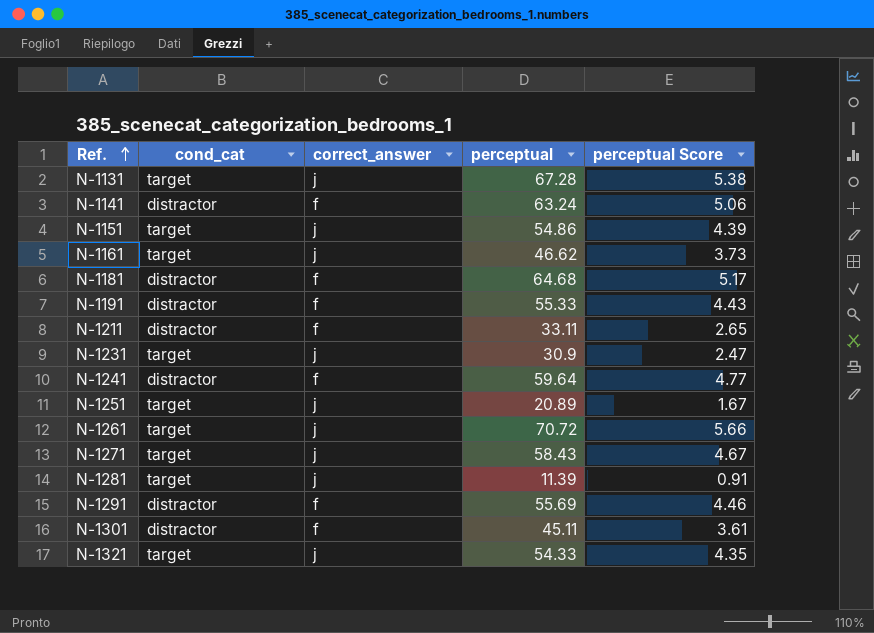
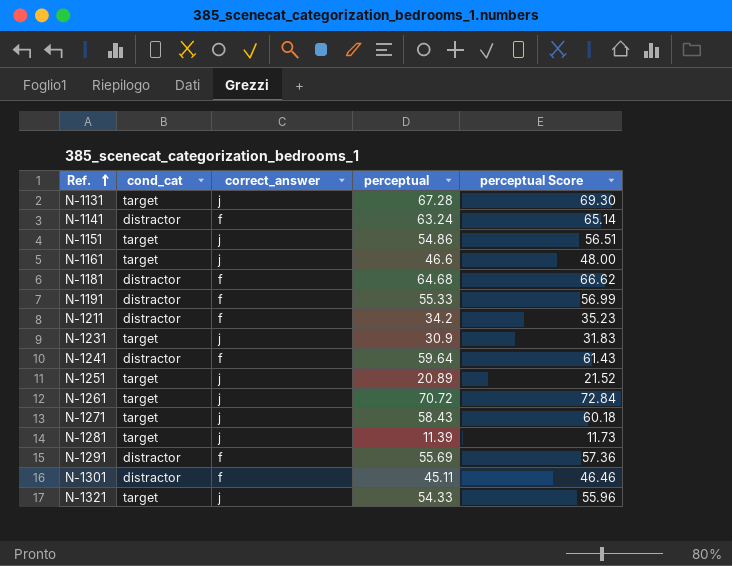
column perceptual Score | formula: [perceptual] * 0.08 -> [perceptual] * 1.03
N-1161 | perceptual: 46.62 -> 46.6
N-1211 | perceptual: 33.11 -> 34.2

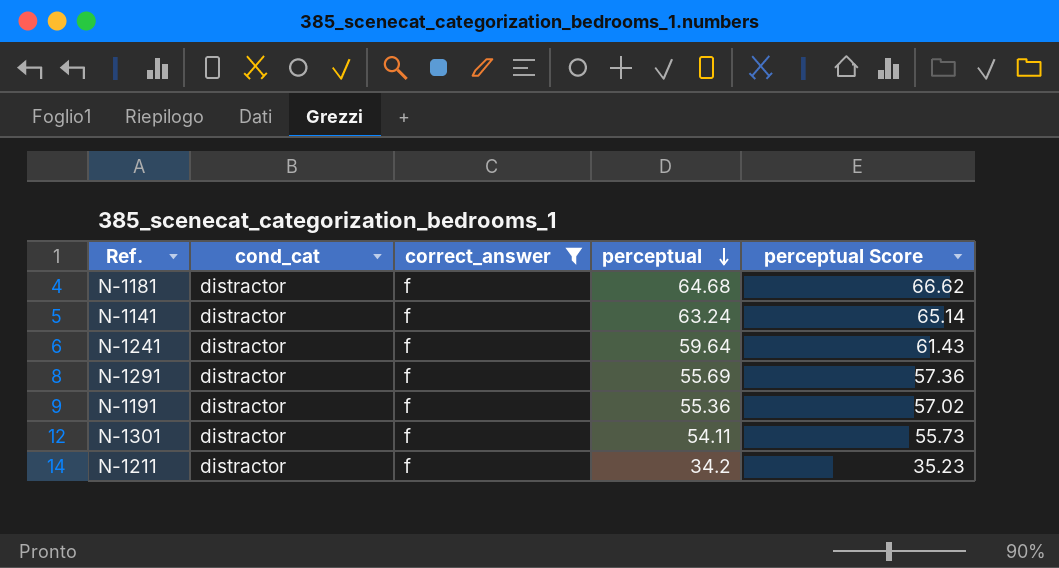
filter: none -> correct_answer = f
row order: Ref. ascending -> perceptual descending
N-1191 | perceptual: 55.33 -> 55.36
N-1191 | perceptual Score: 56.99 -> 57.02
N-1301 | perceptual: 45.11 -> 54.11
N-1301 | perceptual Score: 46.46 -> 55.73

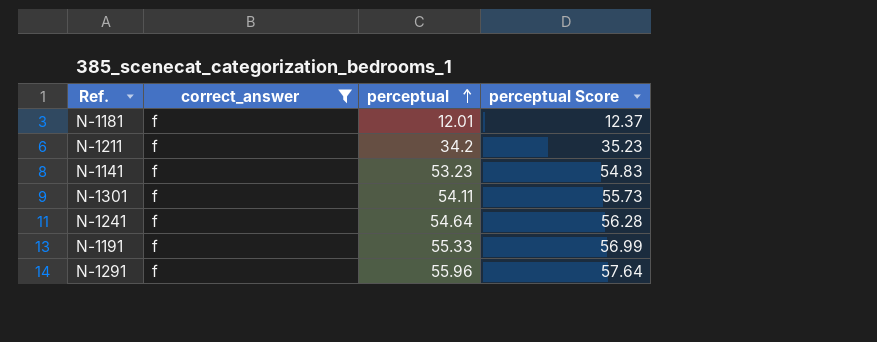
row order: perceptual descending -> perceptual ascending
column cond_cat | position: 2 -> none
N-1181 | perceptual: 64.68 -> 12.01
N-1181 | perceptual Score: 66.62 -> 12.37
N-1141 | perceptual: 63.24 -> 53.23
N-1141 | perceptual Score: 65.14 -> 54.83
N-1241 | perceptual: 59.64 -> 54.64
N-1241 | perceptual Score: 61.43 -> 56.28
N-1191 | perceptual: 55.36 -> 55.33
N-1191 | perceptual Score: 57.02 -> 56.99
N-1291 | perceptual: 55.69 -> 55.96
N-1291 | perceptual Score: 57.36 -> 57.64

